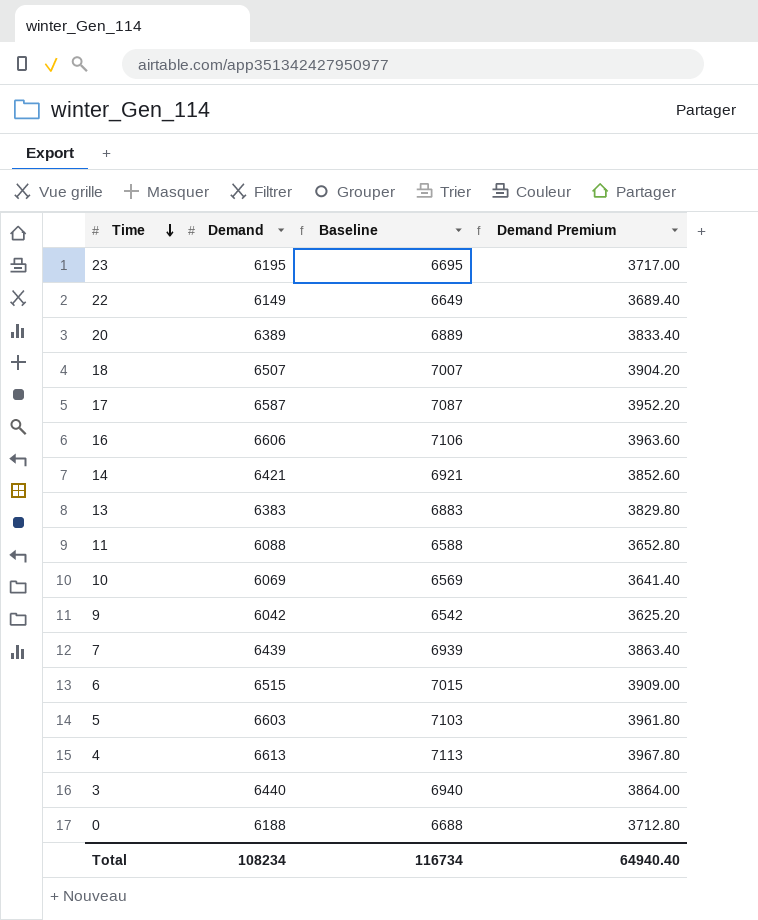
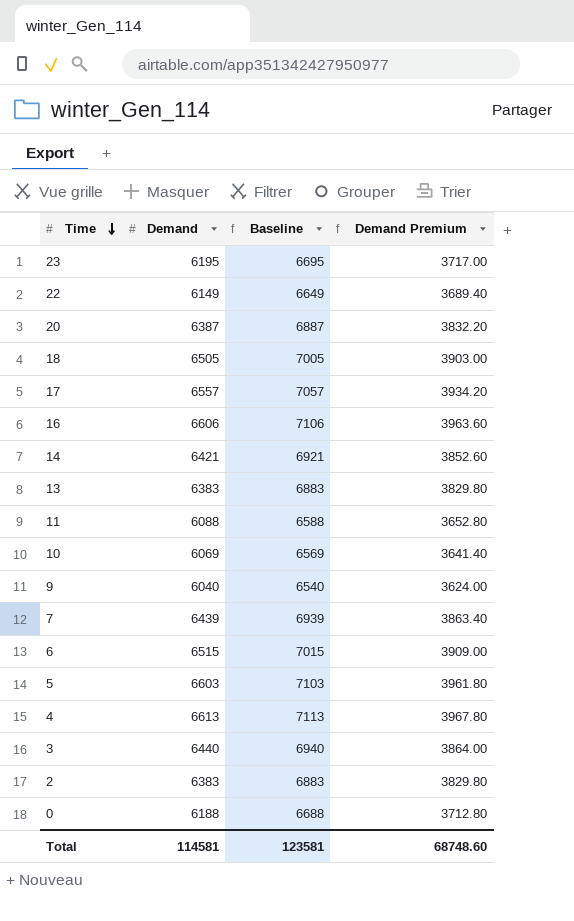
20 | Demand: 6389 -> 6387
20 | Baseline: 6889 -> 6887
20 | Demand Premium: 3833.40 -> 3832.20
18 | Demand: 6507 -> 6505
18 | Baseline: 7007 -> 7005
18 | Demand Premium: 3904.20 -> 3903.00
17 | Demand: 6587 -> 6557
17 | Baseline: 7087 -> 7057
17 | Demand Premium: 3952.20 -> 3934.20
9 | Demand: 6042 -> 6040
9 | Baseline: 6542 -> 6540
9 | Demand Premium: 3625.20 -> 3624.00
row 2: none -> 6383 | 6883 | 3829.80
Total | Demand: 108234 -> 114581
Total | Baseline: 116734 -> 123581
Total | Demand Premium: 64940.40 -> 68748.60

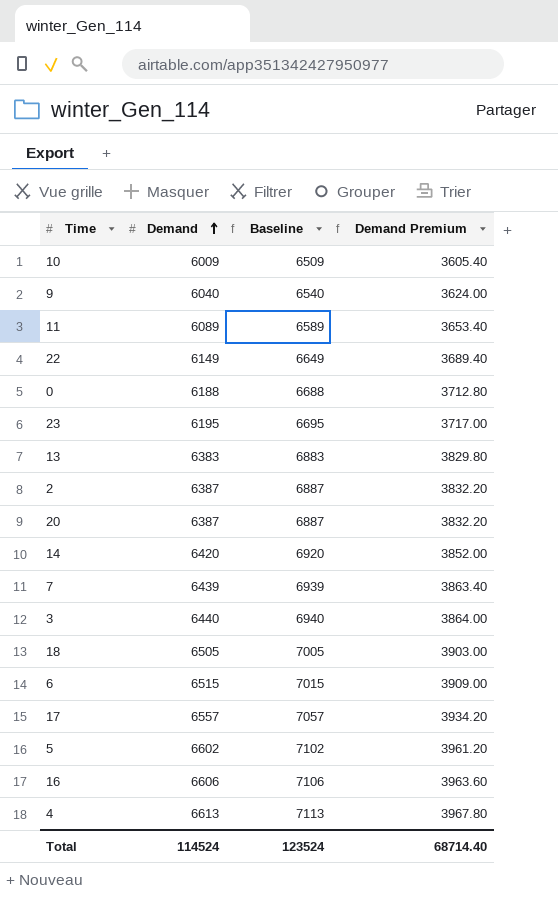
row order: Time descending -> Demand ascending
10 | Demand: 6069 -> 6009
10 | Baseline: 6569 -> 6509
10 | Demand Premium: 3641.40 -> 3605.40
11 | Demand: 6088 -> 6089
11 | Baseline: 6588 -> 6589
11 | Demand Premium: 3652.80 -> 3653.40
2 | Demand: 6383 -> 6387
2 | Baseline: 6883 -> 6887
2 | Demand Premium: 3829.80 -> 3832.20
14 | Demand: 6421 -> 6420
14 | Baseline: 6921 -> 6920
14 | Demand Premium: 3852.60 -> 3852.00
5 | Demand: 6603 -> 6602
5 | Baseline: 7103 -> 7102
5 | Demand Premium: 3961.80 -> 3961.20
Total | Demand: 114581 -> 114524
Total | Baseline: 123581 -> 123524
Total | Demand Premium: 68748.60 -> 68714.40

